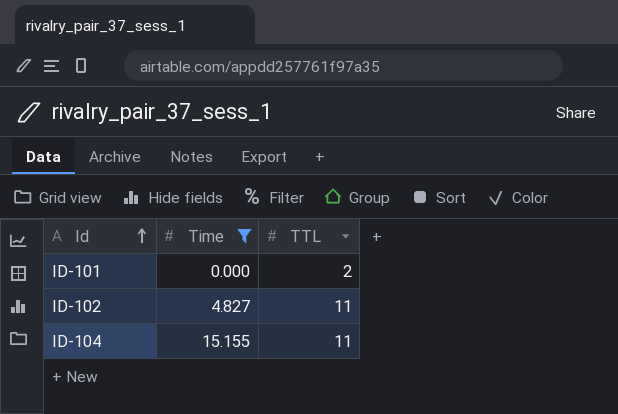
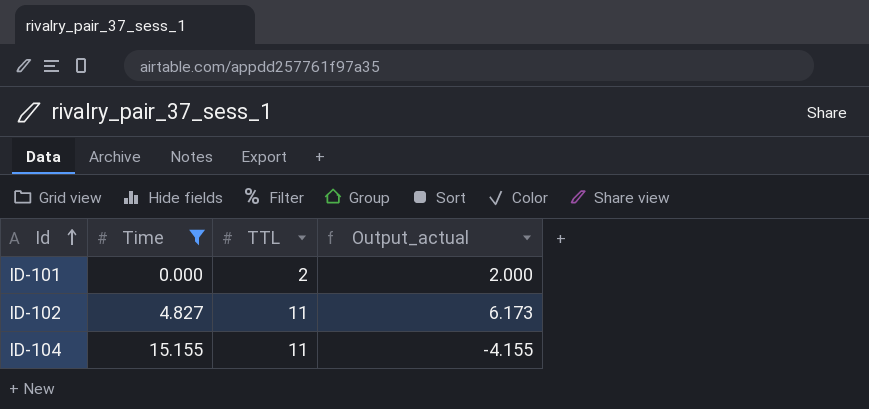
column Output_actual | formula: none -> [TTL] - [Time]

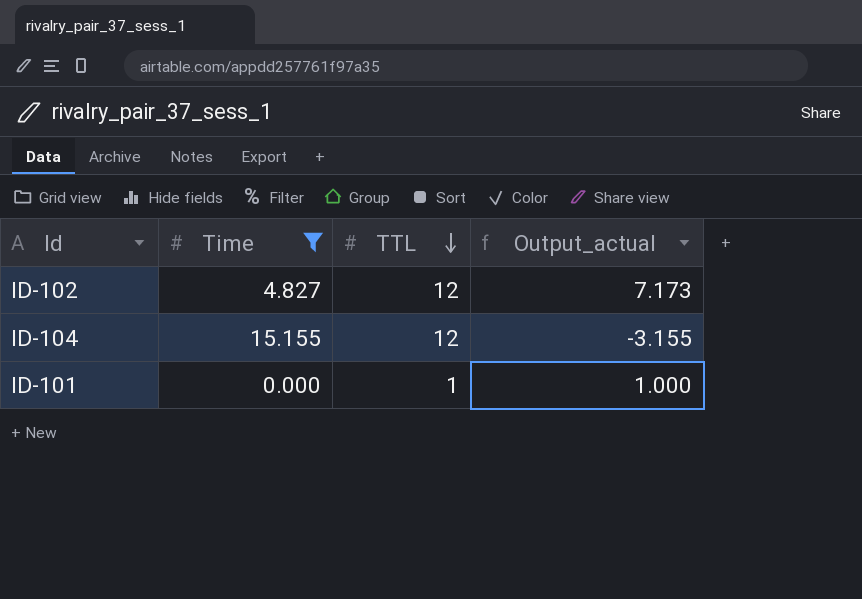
row order: Id ascending -> TTL descending
ID-102 | TTL: 11 -> 12
ID-102 | Output_actual: 6.173 -> 7.173
ID-104 | TTL: 11 -> 12
ID-104 | Output_actual: -4.155 -> -3.155
ID-101 | TTL: 2 -> 1
ID-101 | Output_actual: 2.000 -> 1.000

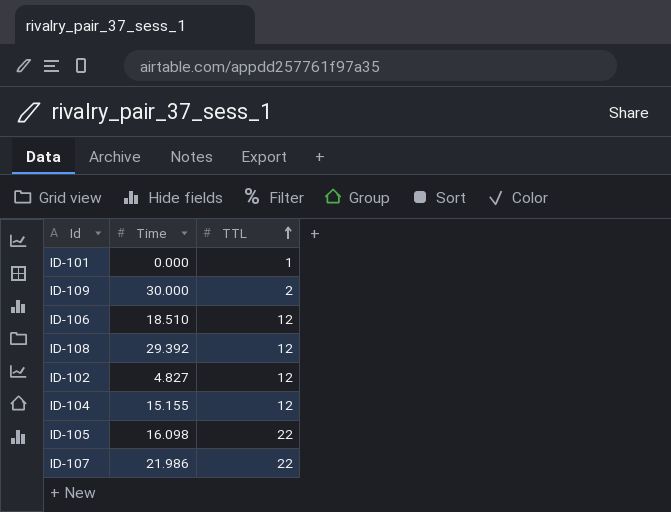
filter: Time <= 15.155 -> none
row order: TTL descending -> TTL ascending
column Output_actual | formula: [TTL] - [Time] -> none

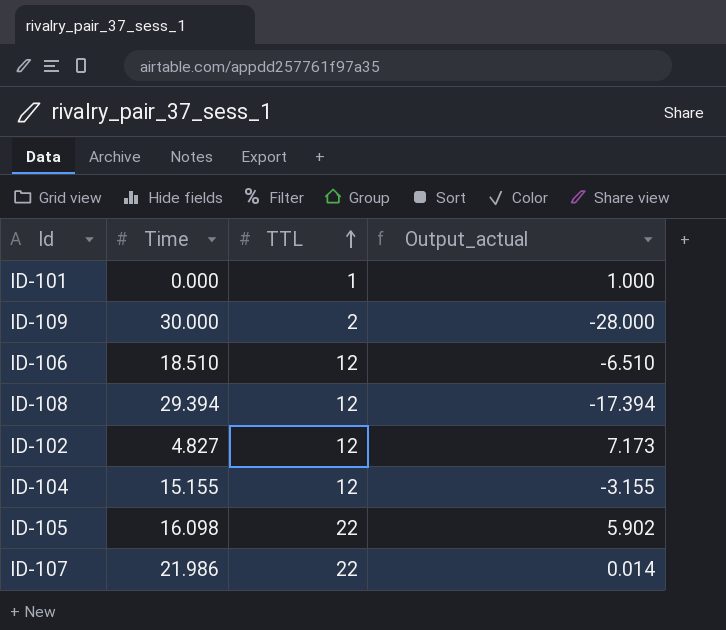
column Output_actual | formula: none -> [TTL] - [Time]
ID-108 | Time: 29.392 -> 29.394

